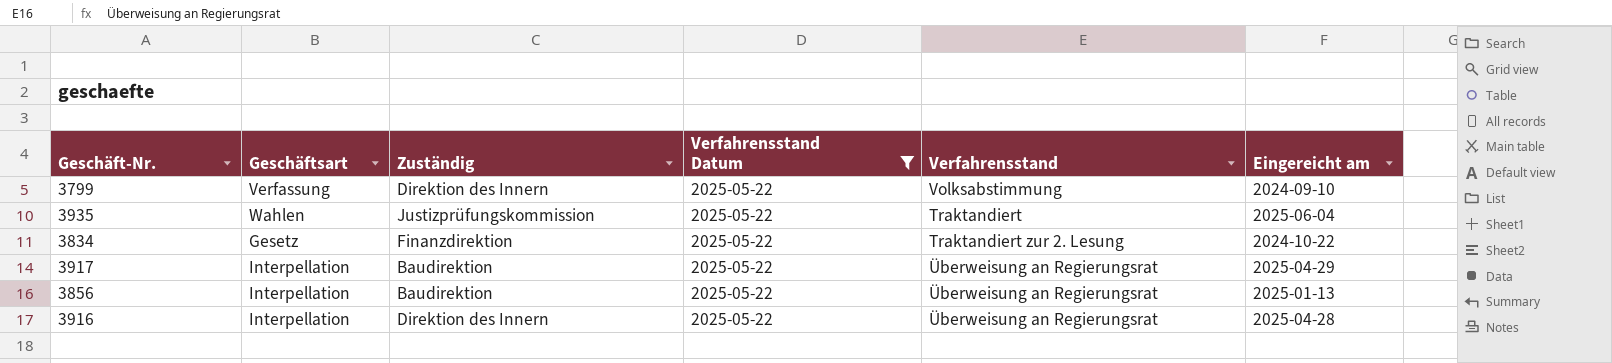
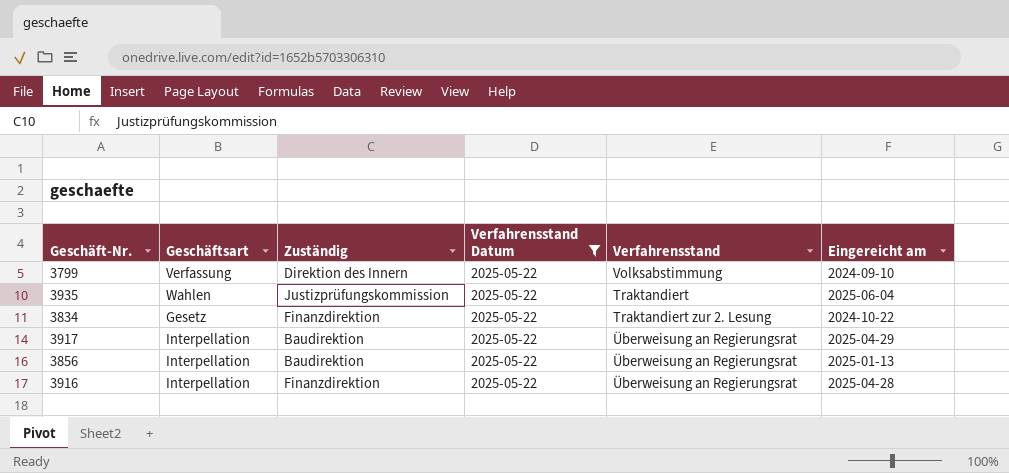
3916 | Zuständig: Direktion des Innern -> Finanzdirektion

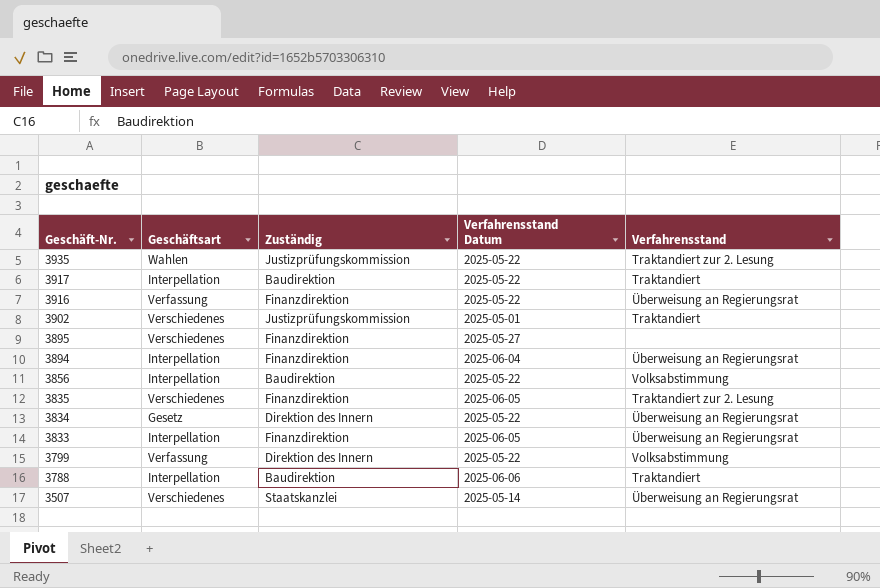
filter: Verfahrensstand Datum = 2025-05-22 -> none
row order: none -> Geschäft-Nr. descending
column Eingereicht am | position: 6 -> none
3935 | Verfahrensstand: Traktandiert -> Traktandiert zur 2. Lesung
3917 | Verfahrensstand: Überweisung an Regierungsrat -> Traktandiert
3916 | Geschäftsart: Interpellation -> Verfassung
3856 | Verfahrensstand: Überweisung an Regierungsrat -> Volksabstimmung
3834 | Zuständig: Finanzdirektion -> Direktion des Innern
3834 | Verfahrensstand: Traktandiert zur 2. Lesung -> Überweisung an Regierungsrat

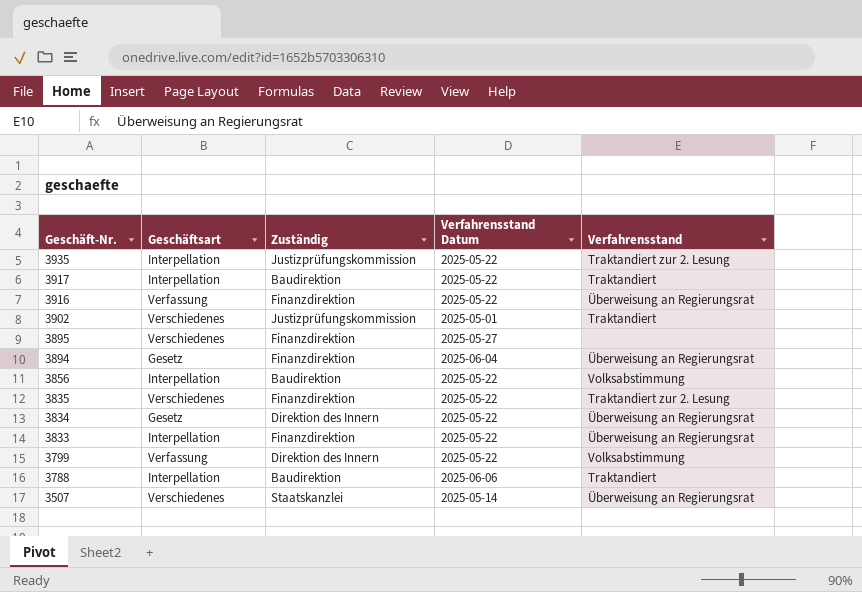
3935 | Geschäftsart: Wahlen -> Interpellation
3894 | Geschäftsart: Interpellation -> Gesetz
3835 | Verfahrensstand Datum: 2025-06-05 -> 2025-05-22
3833 | Verfahrensstand Datum: 2025-06-05 -> 2025-05-22

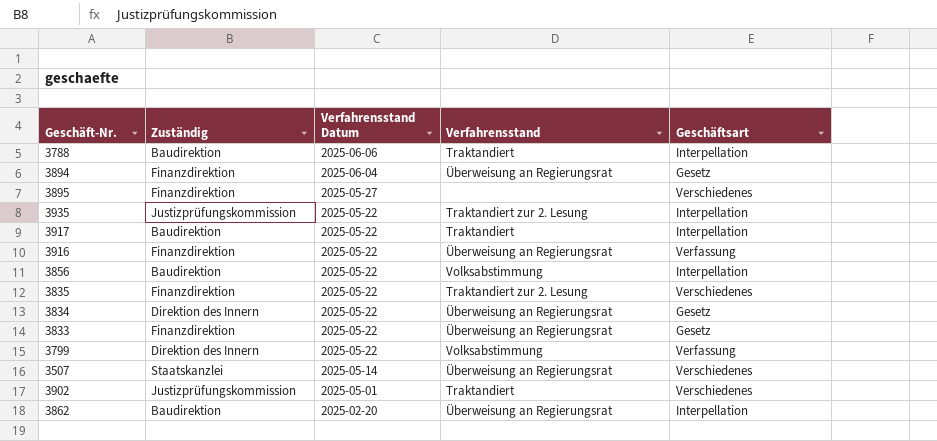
row order: Geschäft-Nr. descending -> Verfahrensstand Datum descending
column Geschäftsart | position: 2 -> 5
3833 | Geschäftsart: Interpellation -> Gesetz
row 3862: none -> Baudirektion | 2025-02-20 | Überweisung an Regierungsrat | Interpellation

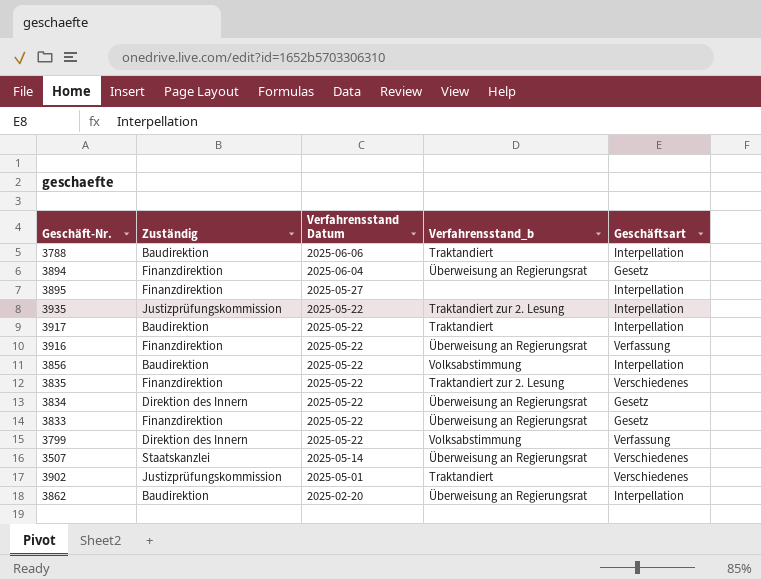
column name: Verfahrensstand -> Verfahrensstand_b
3895 | Geschäftsart: Verschiedenes -> Interpellation

